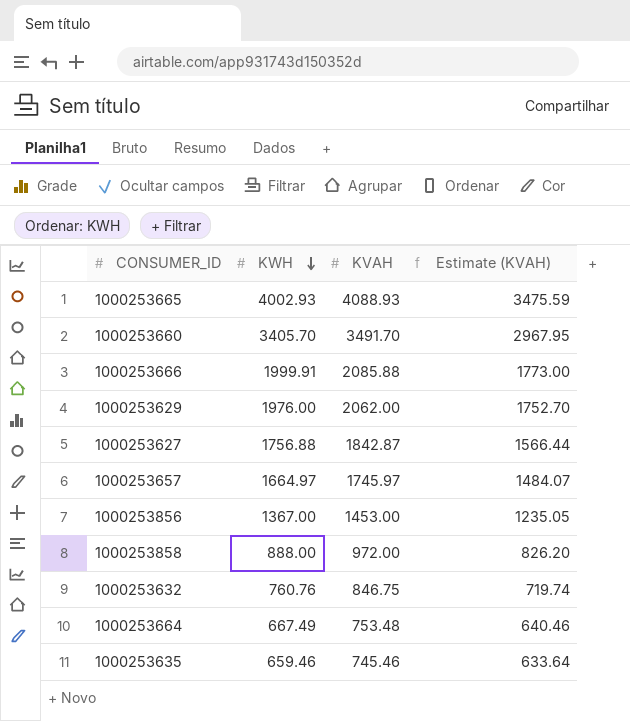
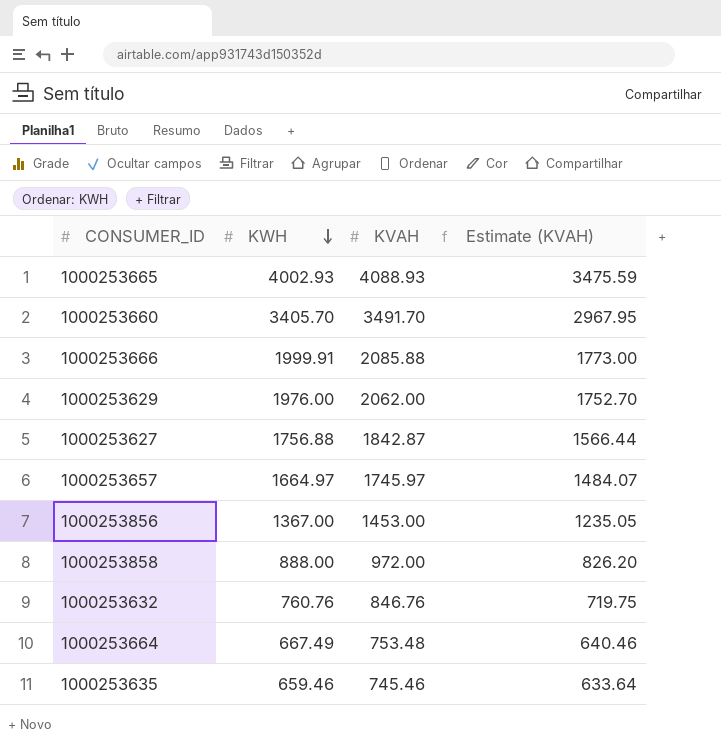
1000253632 | KVAH: 846.75 -> 846.76
1000253632 | Estimate (KVAH): 719.74 -> 719.75

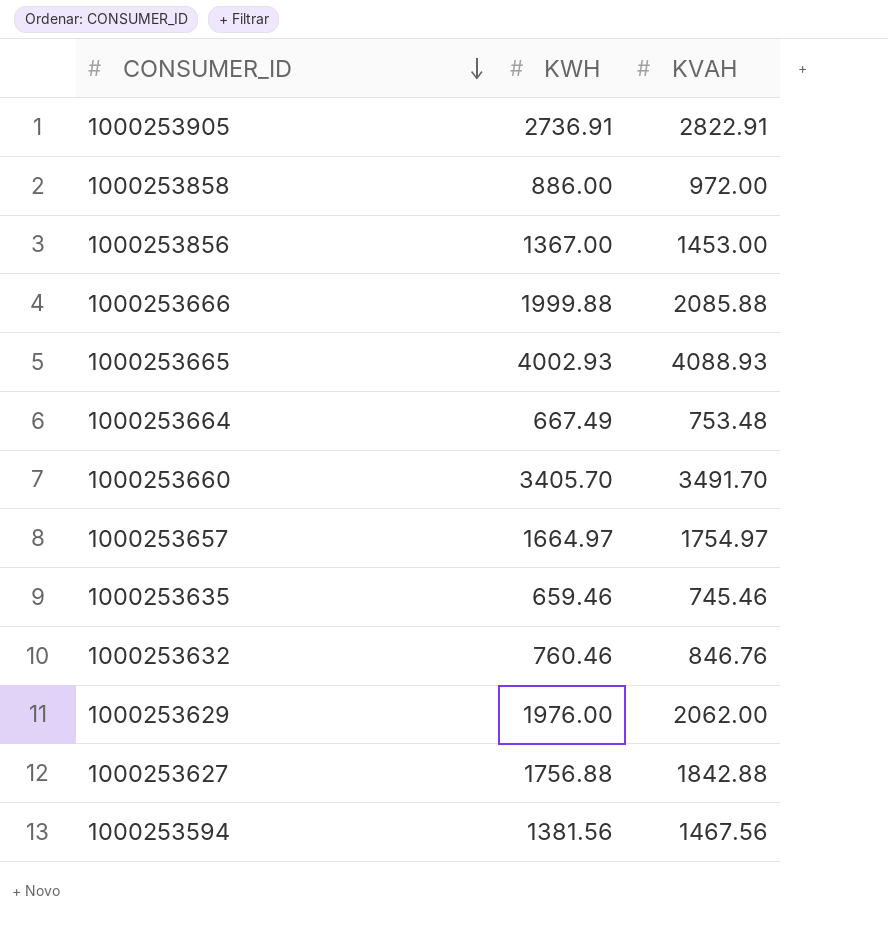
row order: KWH descending -> CONSUMER_ID descending
column Estimate (KVAH) | formula: [KVAH] * 0.85 -> none
row 1000253905: none -> 2736.91 | 2822.91
1000253858 | KWH: 888.00 -> 886.00
1000253666 | KWH: 1999.91 -> 1999.88
1000253657 | KVAH: 1745.97 -> 1754.97
1000253632 | KWH: 760.76 -> 760.46
1000253627 | KVAH: 1842.87 -> 1842.88
row 1000253594: none -> 1381.56 | 1467.56

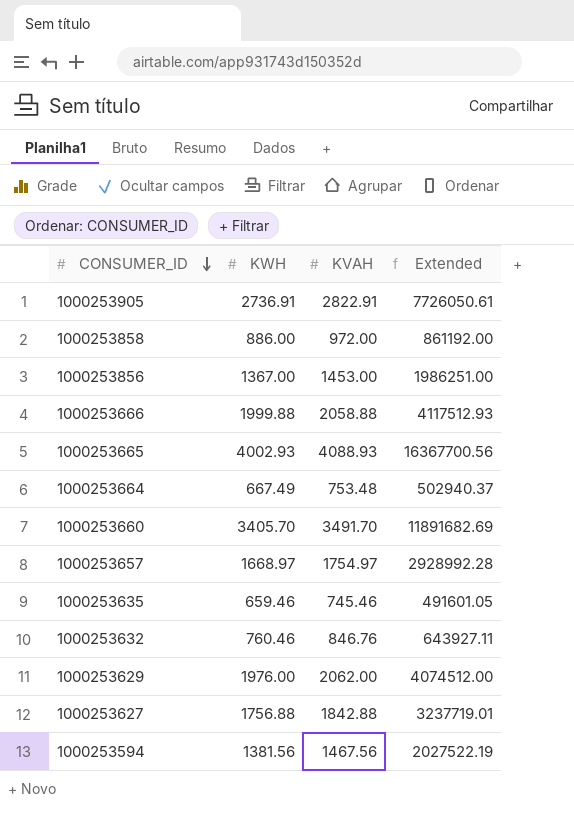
column Extended | formula: none -> [KWH] * [KVAH]
1000253666 | KVAH: 2085.88 -> 2058.88
1000253657 | KWH: 1664.97 -> 1668.97

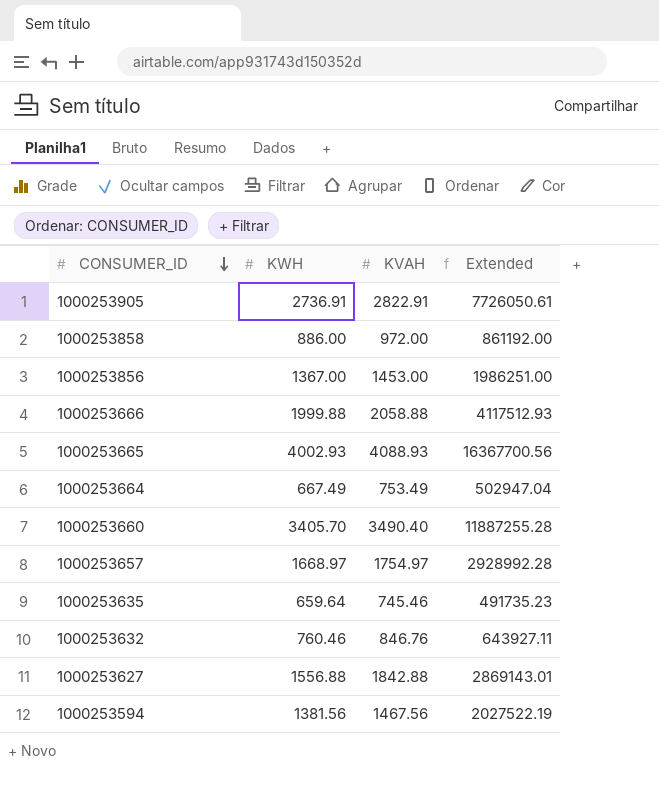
row 1000253629: 1976.00 | 2062.00 | 4074512.00 -> none
1000253664 | KVAH: 753.48 -> 753.49
1000253664 | Extended: 502940.37 -> 502947.04
1000253660 | KVAH: 3491.70 -> 3490.40
1000253660 | Extended: 11891682.69 -> 11887255.28
1000253635 | KWH: 659.46 -> 659.64
1000253635 | Extended: 491601.05 -> 491735.23
1000253627 | KWH: 1756.88 -> 1556.88
1000253627 | Extended: 3237719.01 -> 2869143.01

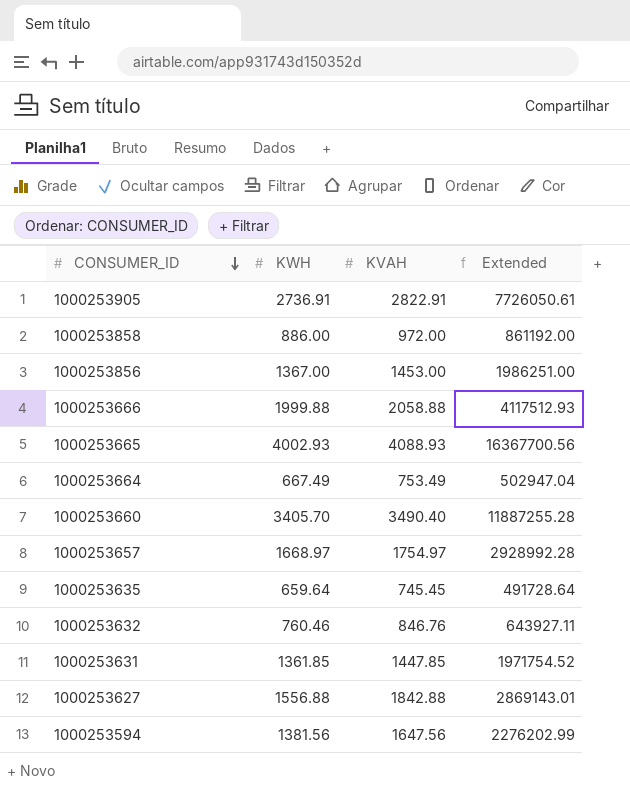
1000253635 | KVAH: 745.46 -> 745.45
1000253635 | Extended: 491735.23 -> 491728.64
row 1000253631: none -> 1361.85 | 1447.85 | 1971754.52
1000253594 | KVAH: 1467.56 -> 1647.56
1000253594 | Extended: 2027522.19 -> 2276202.99

